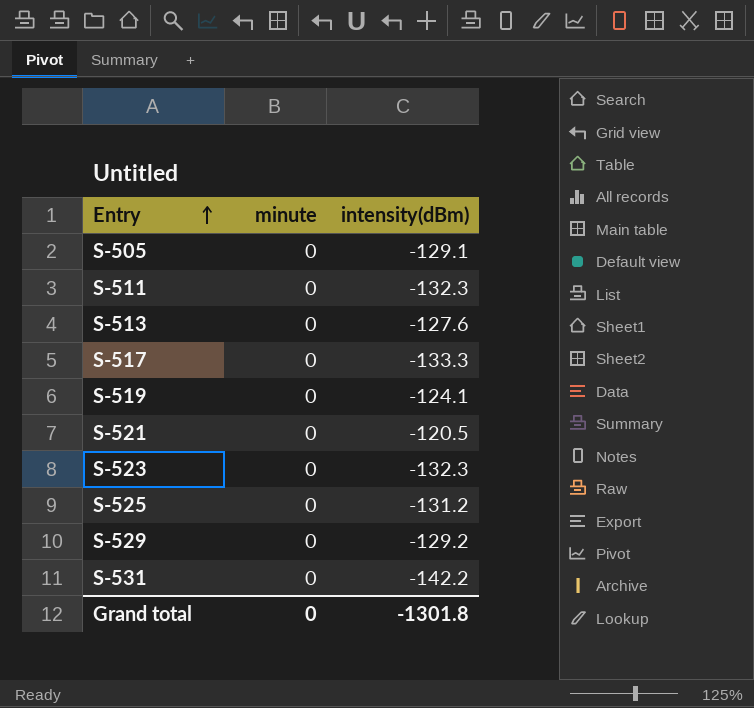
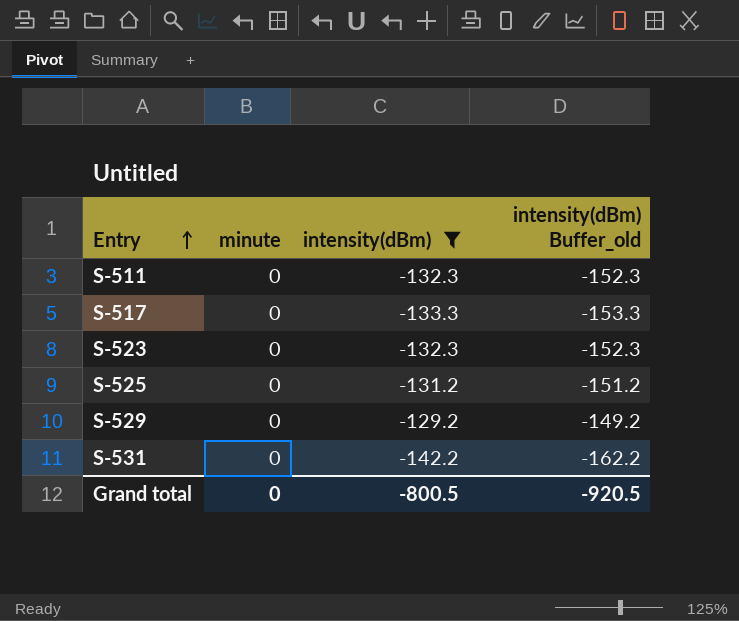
filter: none -> intensity(dBm) <= -129.2
column intensity(dBm) Buffer_old | formula: none -> [intensity(dBm)] - 20
Grand total | intensity(dBm): -1301.8 -> -800.5

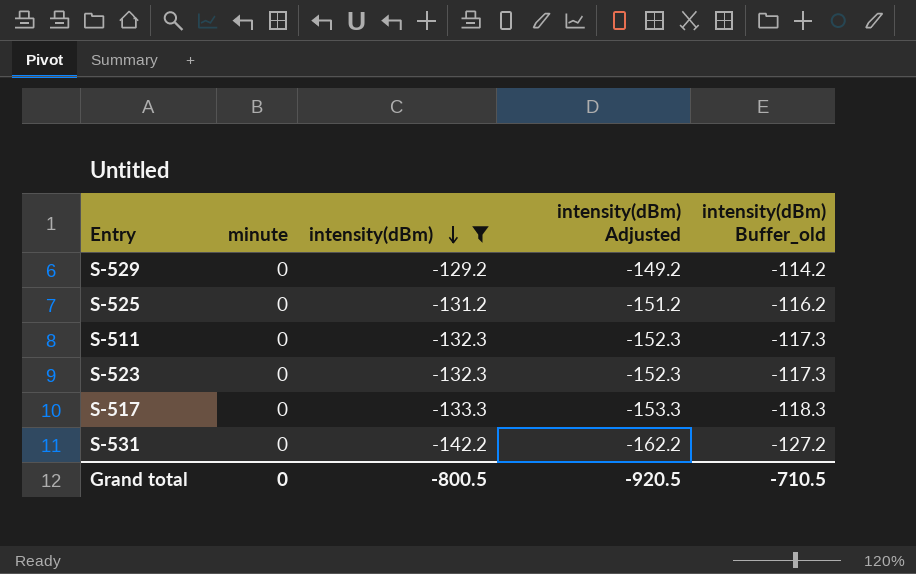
row order: Entry ascending -> intensity(dBm) descending
column intensity(dBm) Adjusted | formula: none -> [intensity(dBm)] - 20
column intensity(dBm) Buffer_old | formula: [intensity(dBm)] - 20 -> [intensity(dBm)] + 15
Grand total | intensity(dBm) Buffer_old: -920.5 -> -710.5

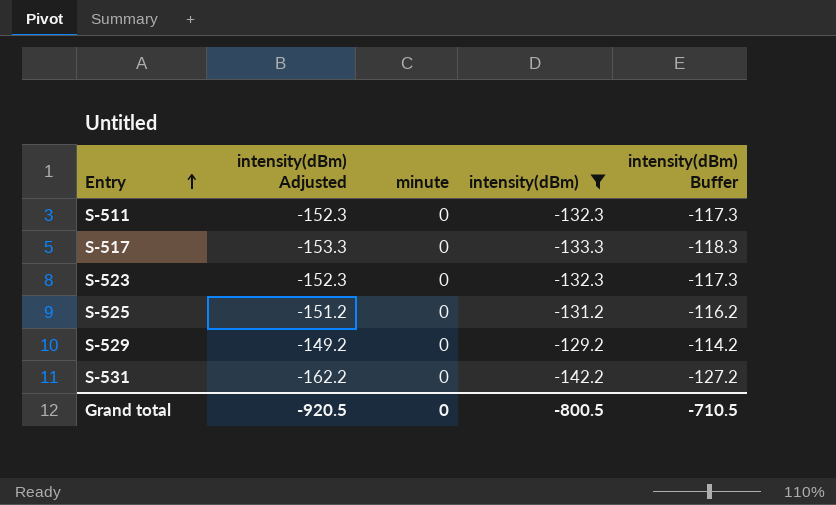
row order: intensity(dBm) descending -> Entry ascending
column intensity(dBm) Adjusted | position: 4 -> 2
column name: intensity(dBm) Buffer_old -> intensity(dBm) Buffer

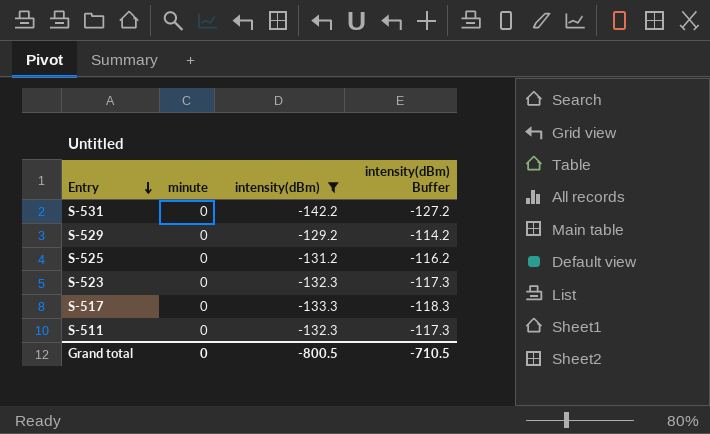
row order: Entry ascending -> Entry descending
column intensity(dBm) Adjusted | formula: [intensity(dBm)] - 20 -> none

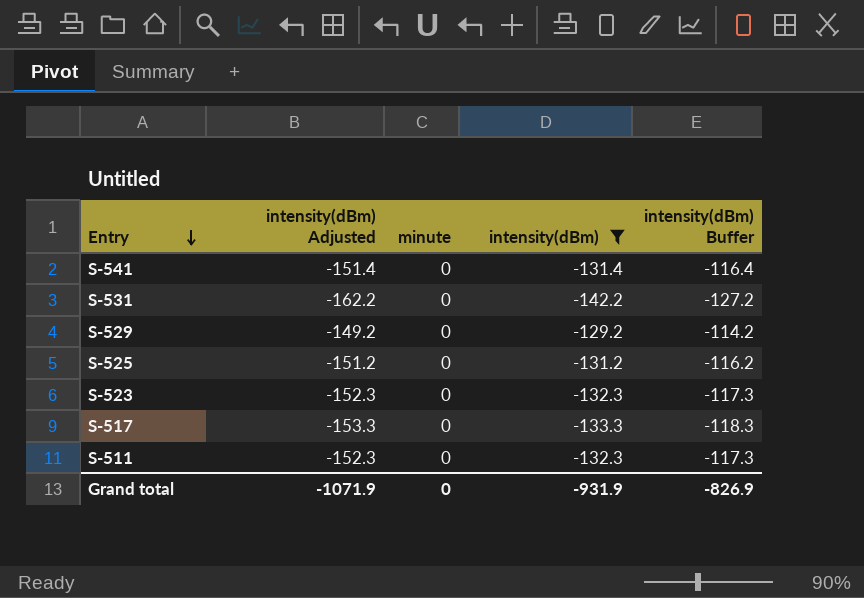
column intensity(dBm) Adjusted | formula: none -> [intensity(dBm)] - 20
row S-541: none -> -151.4 | 0 | -131.4 | -116.4
Grand total | intensity(dBm): -800.5 -> -931.9
Grand total | intensity(dBm) Buffer: -710.5 -> -826.9

